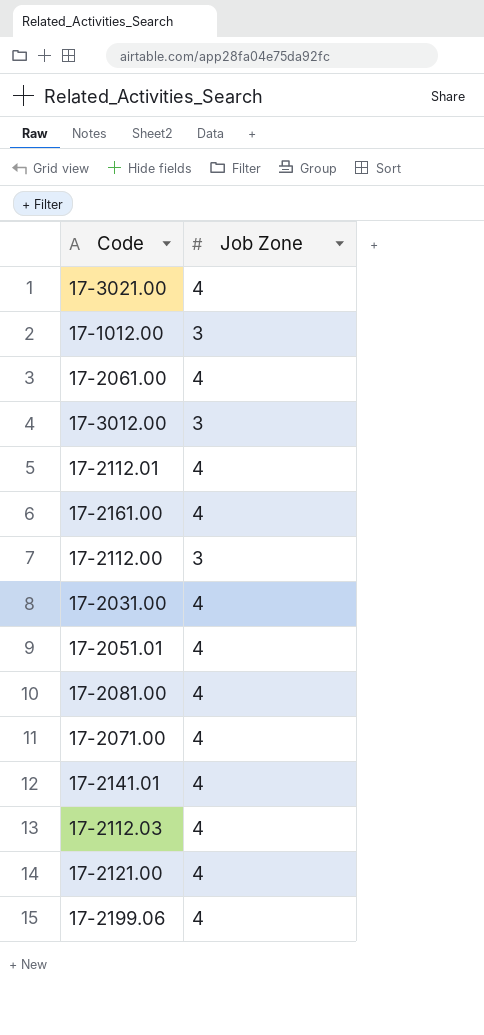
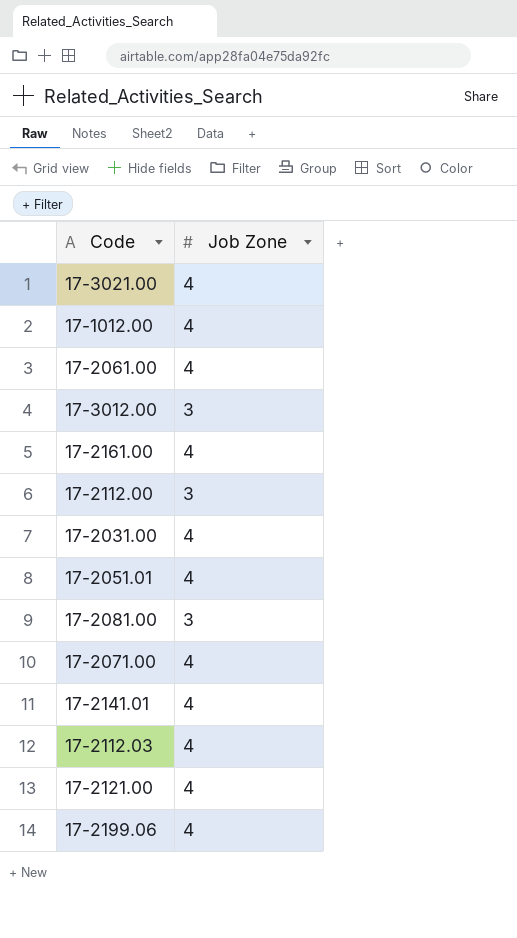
row 17-2112.01: 4 -> none
17-1012.00 | Job Zone: 3 -> 4
17-2081.00 | Job Zone: 4 -> 3

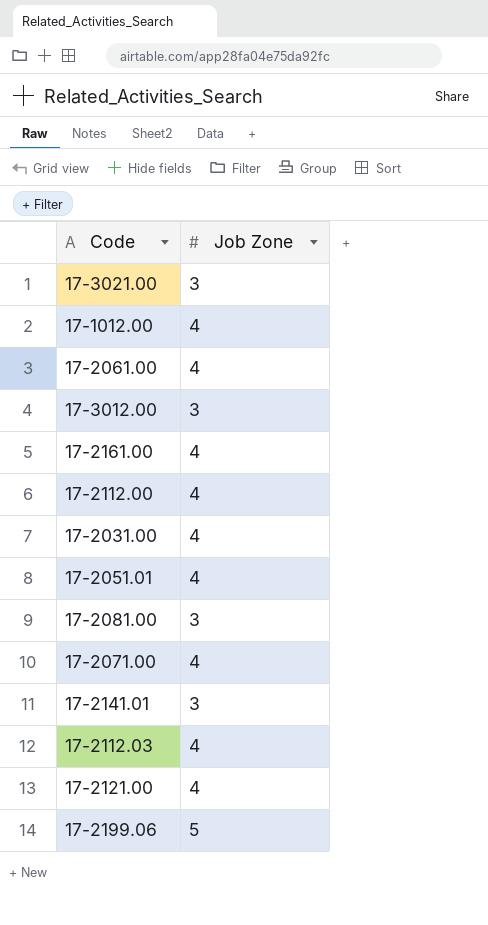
17-3021.00 | Job Zone: 4 -> 3
17-2112.00 | Job Zone: 3 -> 4
17-2141.01 | Job Zone: 4 -> 3
17-2199.06 | Job Zone: 4 -> 5

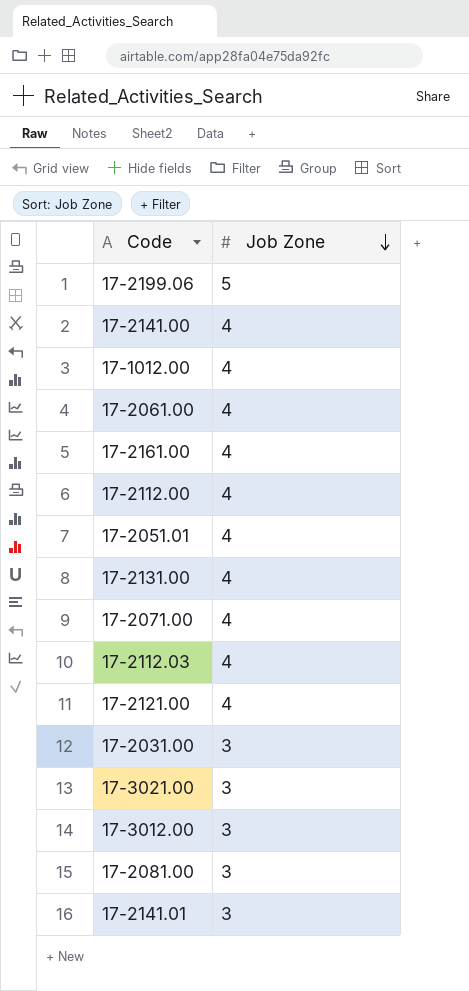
row order: none -> Job Zone descending
row 17-2141.00: none -> 4
row 17-2131.00: none -> 4
17-2031.00 | Job Zone: 4 -> 3

